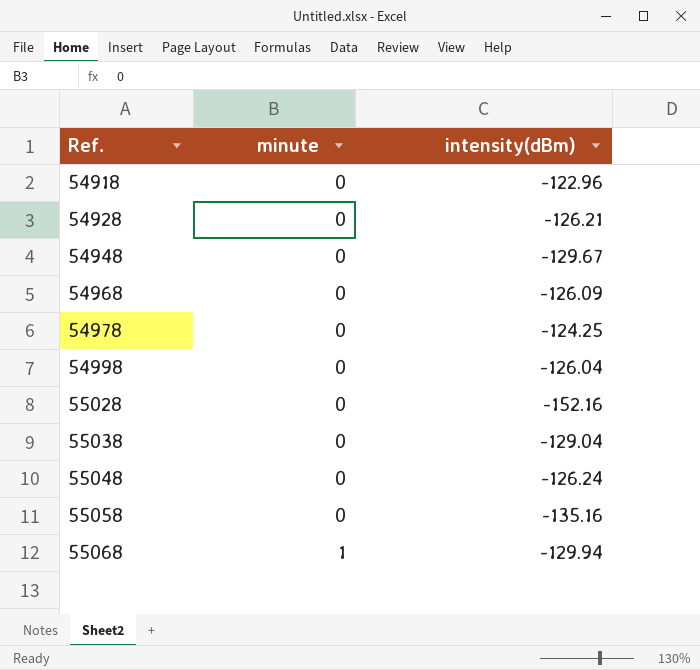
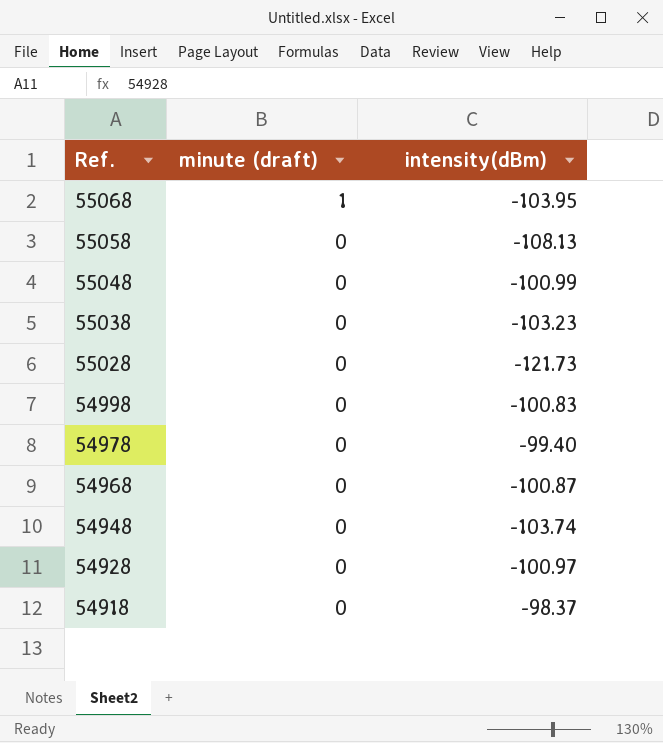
row order: Ref. ascending -> Ref. descending
column name: minute -> minute (draft)
55068 | intensity(dBm): -129.94 -> -103.95
55058 | intensity(dBm): -135.16 -> -108.13
55048 | intensity(dBm): -126.24 -> -100.99
55038 | intensity(dBm): -129.04 -> -103.23
55028 | intensity(dBm): -152.16 -> -121.73
54998 | intensity(dBm): -126.04 -> -100.83
54978 | intensity(dBm): -124.25 -> -99.40
54968 | intensity(dBm): -126.09 -> -100.87
54948 | intensity(dBm): -129.67 -> -103.74
54928 | intensity(dBm): -126.21 -> -100.97
54918 | intensity(dBm): -122.96 -> -98.37

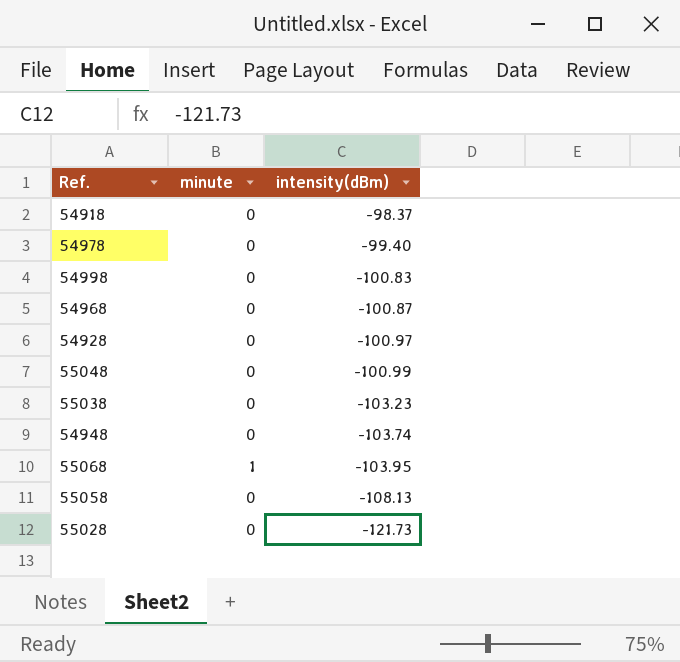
row order: Ref. descending -> intensity(dBm) descending
column name: minute (draft) -> minute

